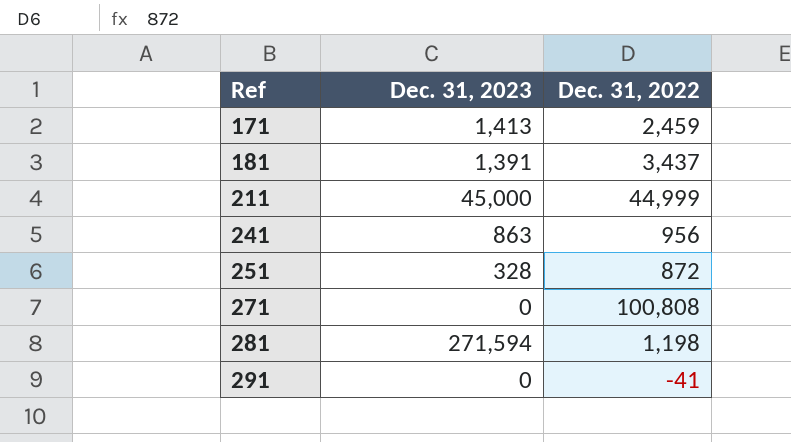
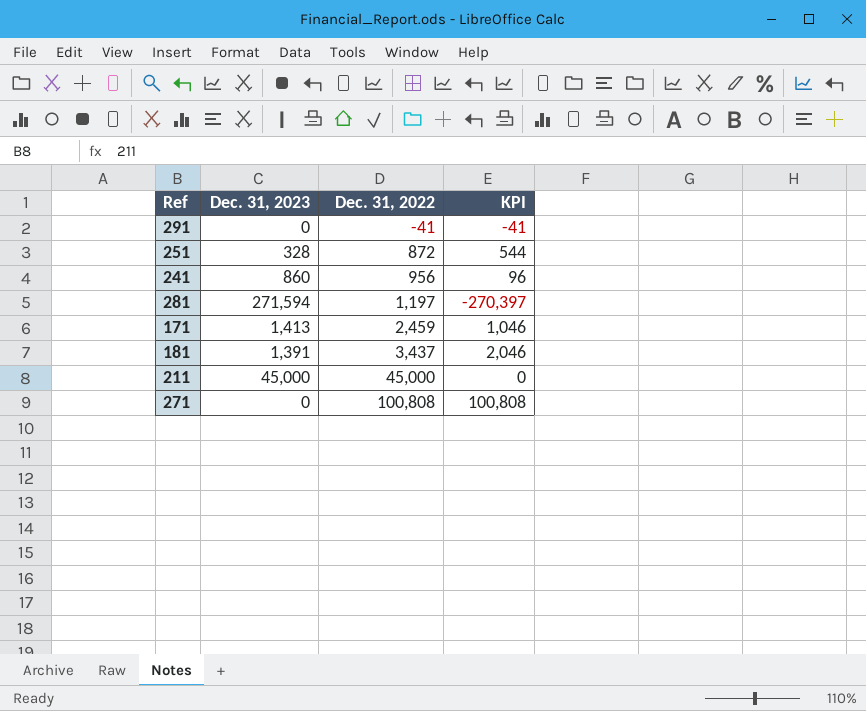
row order: Ref ascending -> Dec. 31, 2022 ascending
column KPI | formula: none -> [Dec. 31, 2022] - [Dec. 31, 2023]
241 | Dec. 31, 2023: 863 -> 860
281 | Dec. 31, 2022: 1,198 -> 1,197
211 | Dec. 31, 2022: 44,999 -> 45,000

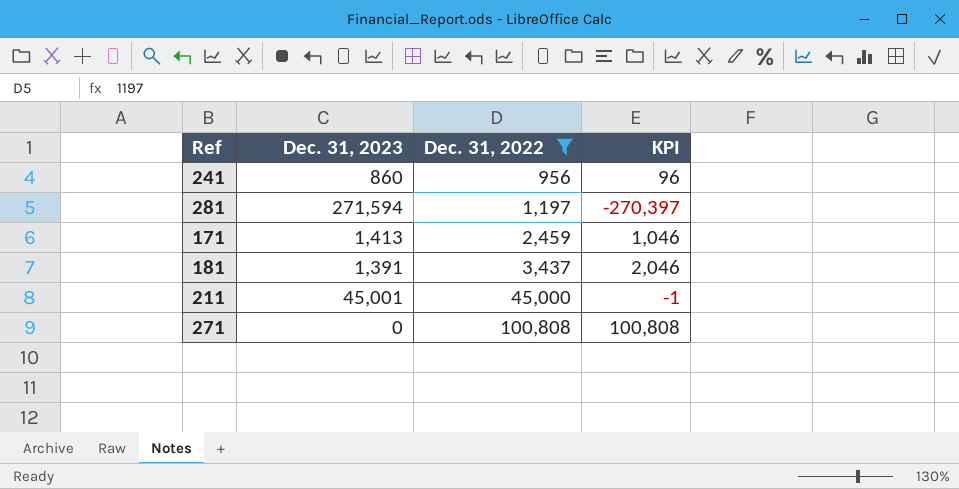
filter: none -> Dec. 31, 2022 >= 956
211 | Dec. 31, 2023: 45,000 -> 45,001
211 | KPI: 0 -> -1

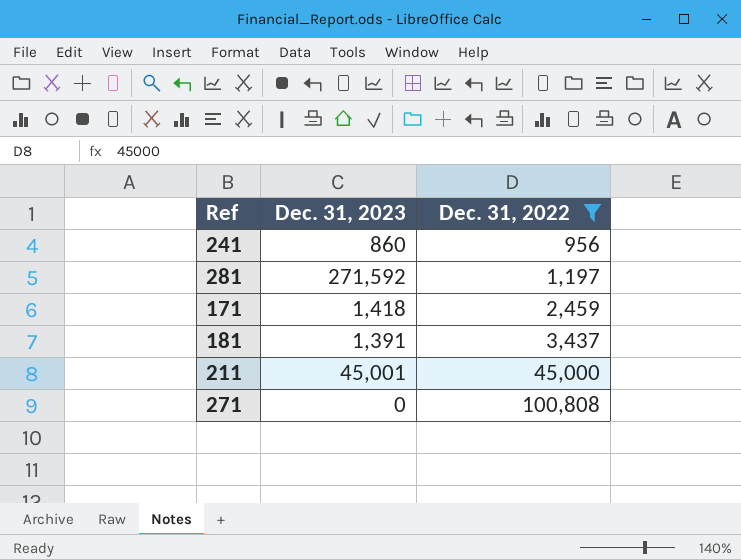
column KPI | formula: [Dec. 31, 2022] - [Dec. 31, 2023] -> none
281 | Dec. 31, 2023: 271,594 -> 271,592
171 | Dec. 31, 2023: 1,413 -> 1,418

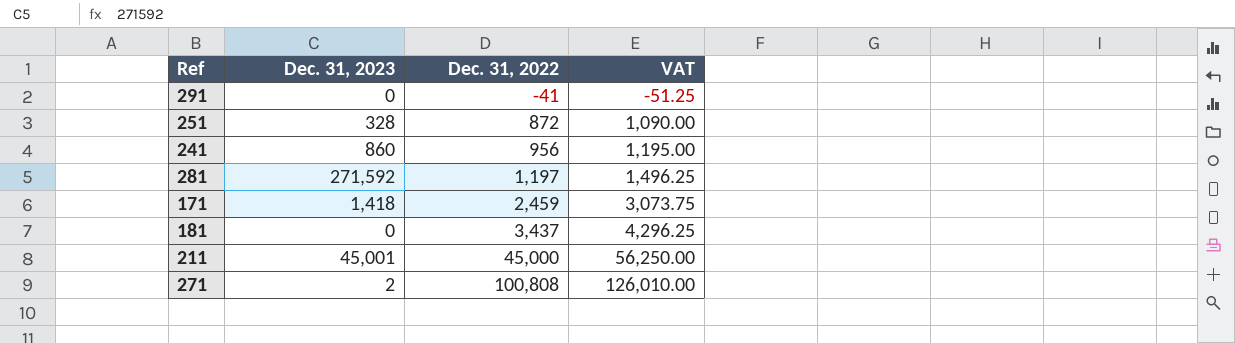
filter: Dec. 31, 2022 >= 956 -> none
column VAT | formula: none -> [Dec. 31, 2022] * 1.25
181 | Dec. 31, 2023: 1,391 -> 0
271 | Dec. 31, 2023: 0 -> 2

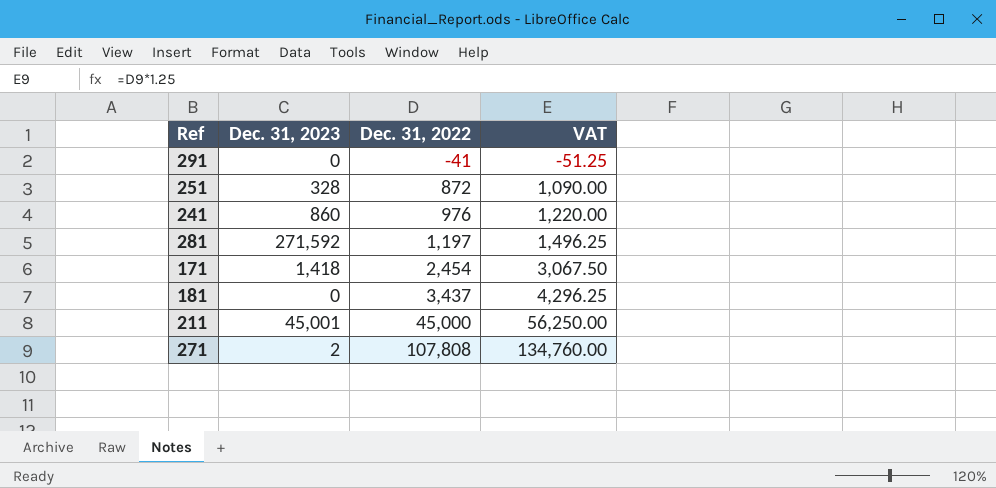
241 | Dec. 31, 2022: 956 -> 976
241 | VAT: 1,195.00 -> 1,220.00
171 | Dec. 31, 2022: 2,459 -> 2,454
171 | VAT: 3,073.75 -> 3,067.50
271 | Dec. 31, 2022: 100,808 -> 107,808
271 | VAT: 126,010.00 -> 134,760.00

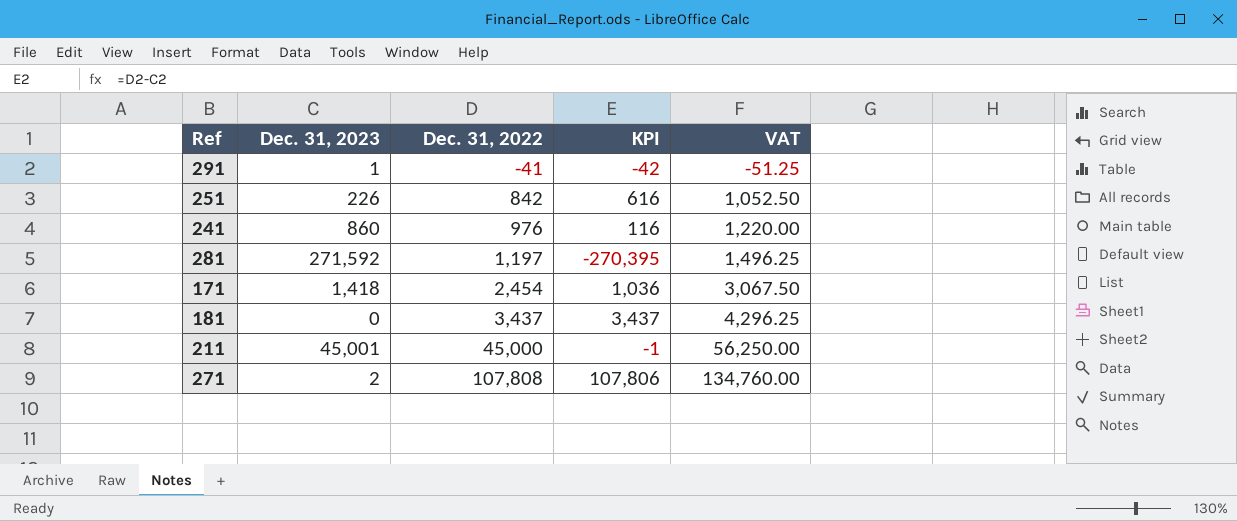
column KPI | formula: none -> [Dec. 31, 2022] - [Dec. 31, 2023]
291 | Dec. 31, 2023: 0 -> 1
251 | Dec. 31, 2023: 328 -> 226
251 | Dec. 31, 2022: 872 -> 842
251 | VAT: 1,090.00 -> 1,052.50

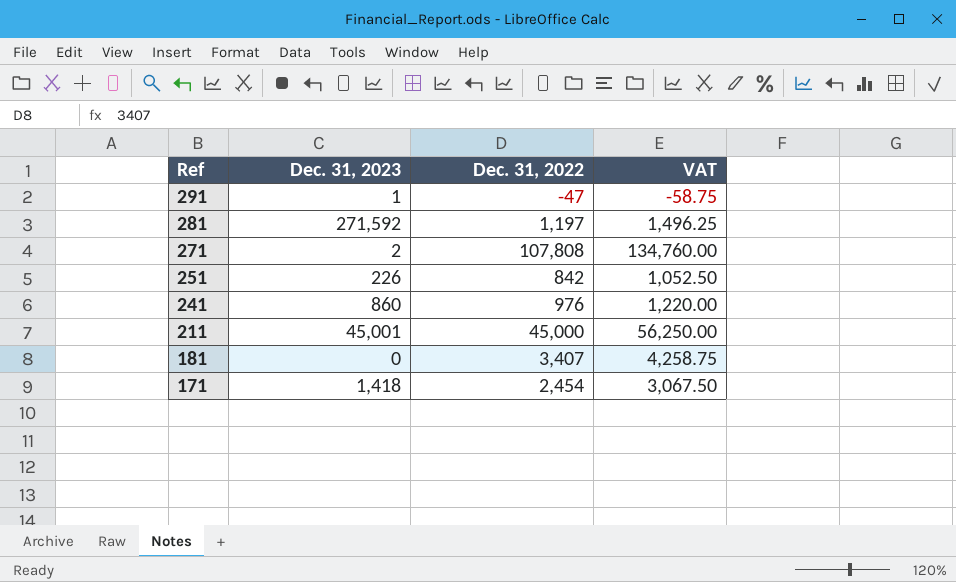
row order: Dec. 31, 2022 ascending -> Ref descending
column KPI | formula: [Dec. 31, 2022] - [Dec. 31, 2023] -> none
291 | Dec. 31, 2022: -41 -> -47
291 | VAT: -51.25 -> -58.75
181 | Dec. 31, 2022: 3,437 -> 3,407
181 | VAT: 4,296.25 -> 4,258.75

